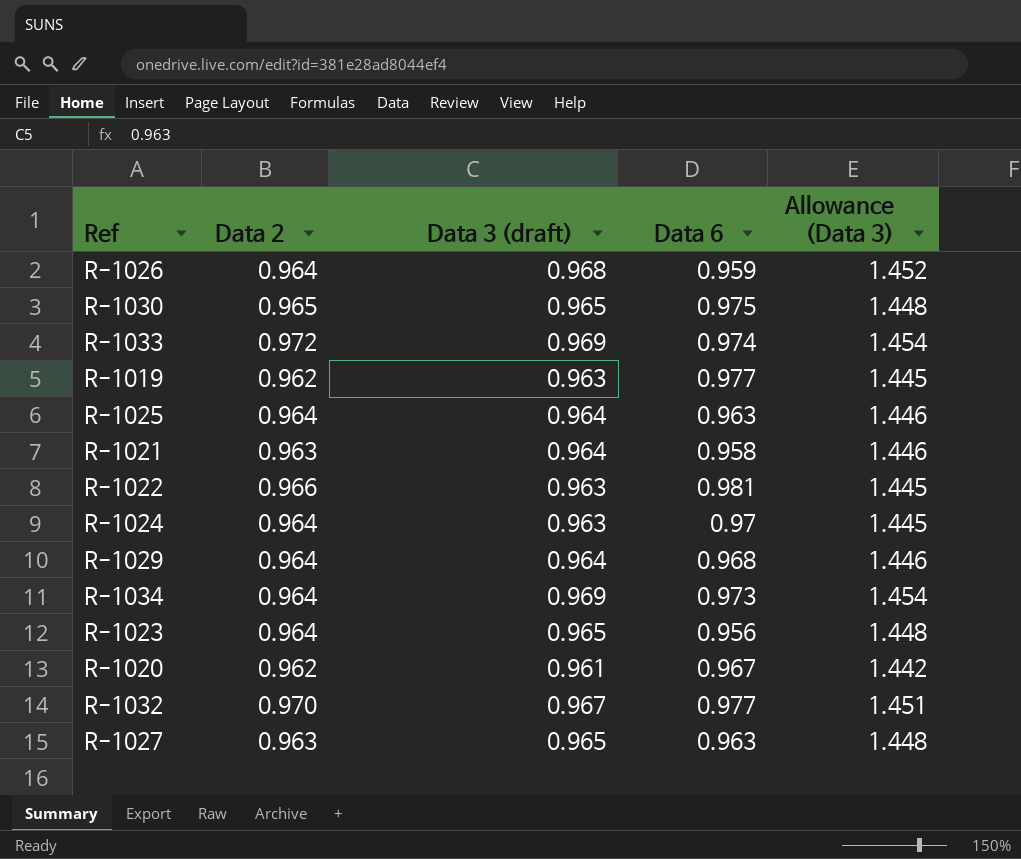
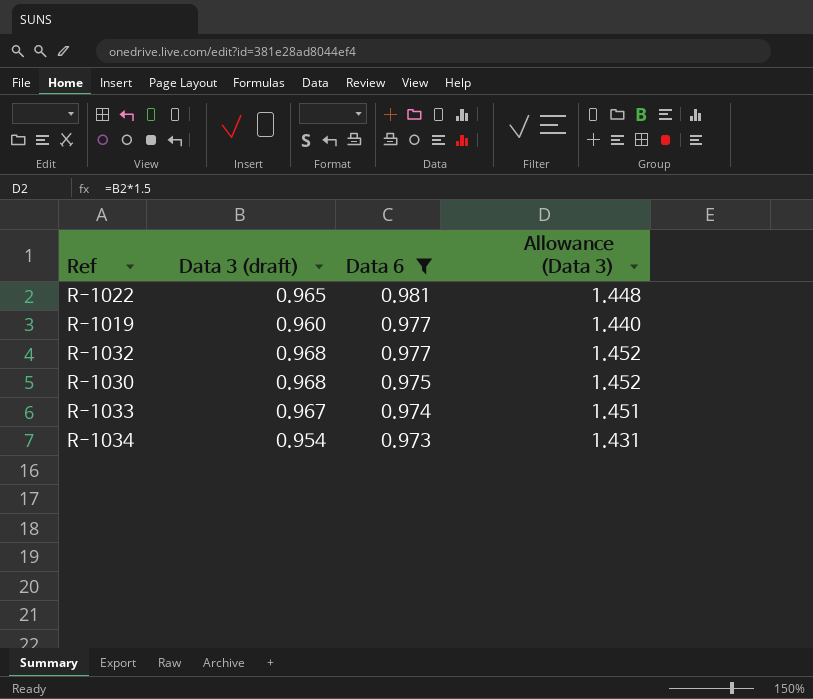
filter: none -> Data 6 >= 0.973
row order: none -> Data 6 descending
column Data 2 | position: 2 -> none
R-1022 | Data 3 (draft): 0.963 -> 0.965
R-1022 | Allowance (Data 3): 1.445 -> 1.448
R-1019 | Data 3 (draft): 0.963 -> 0.960
R-1019 | Allowance (Data 3): 1.445 -> 1.440
R-1032 | Data 3 (draft): 0.967 -> 0.968
R-1032 | Allowance (Data 3): 1.451 -> 1.452
R-1030 | Data 3 (draft): 0.965 -> 0.968
R-1030 | Allowance (Data 3): 1.448 -> 1.452
R-1033 | Data 3 (draft): 0.969 -> 0.967
R-1033 | Allowance (Data 3): 1.454 -> 1.451
R-1034 | Data 3 (draft): 0.969 -> 0.954
R-1034 | Allowance (Data 3): 1.454 -> 1.431

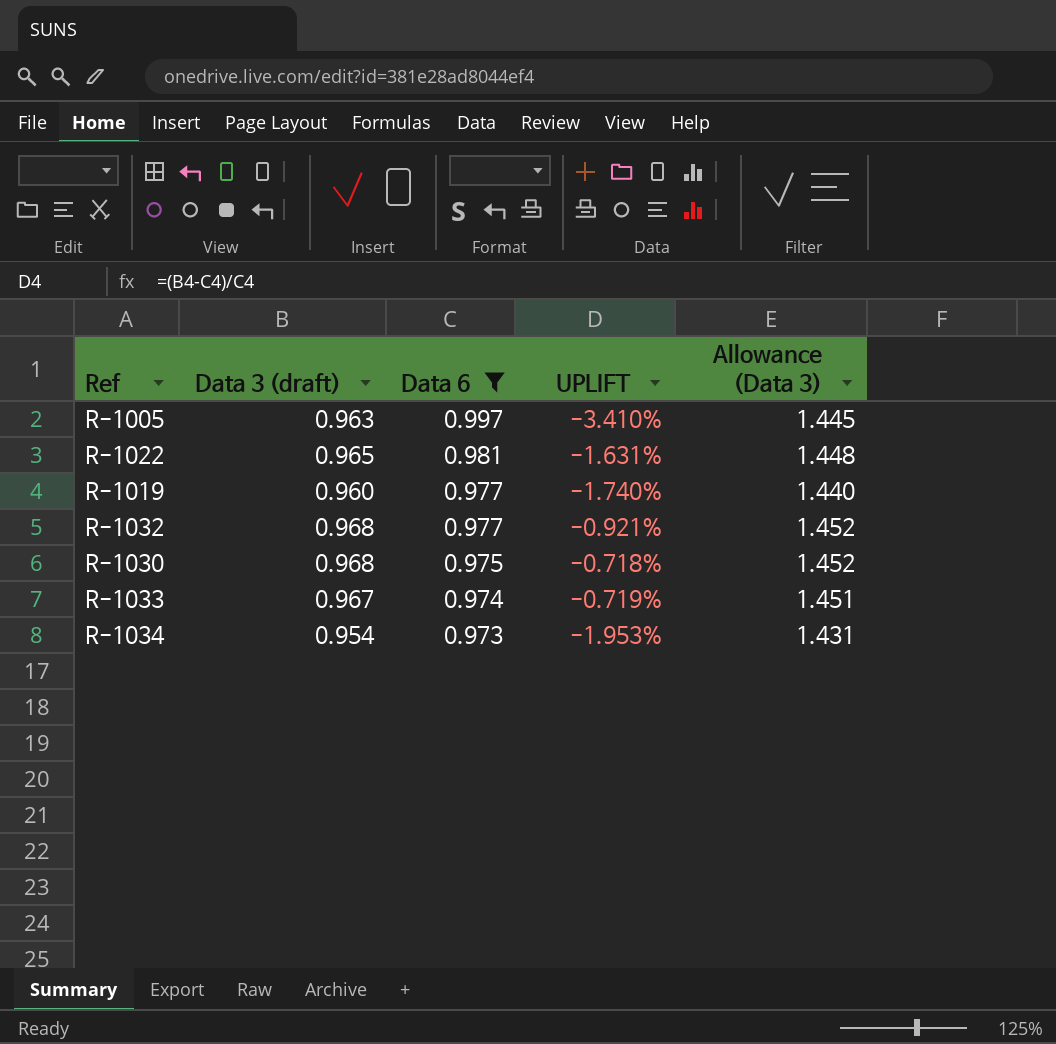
column UPLIFT | formula: none -> ([Data 3 (draft)] - [Data 6]) / [Data 6]
row R-1005: none -> 0.963 | 0.997 | -3.410% | 1.445

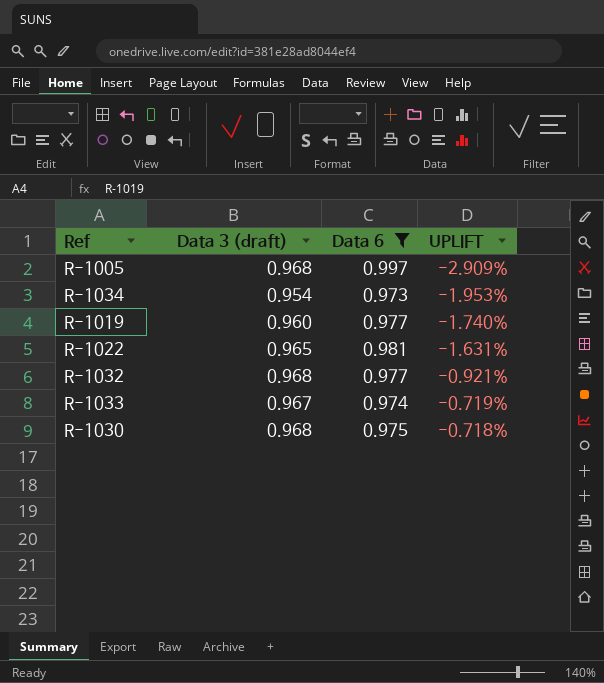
row order: Data 6 descending -> UPLIFT ascending
column Allowance (Data 3) | formula: [Data 3 (draft)] * 1.5 -> none
R-1005 | Data 3 (draft): 0.963 -> 0.968
R-1005 | UPLIFT: -3.410% -> -2.909%

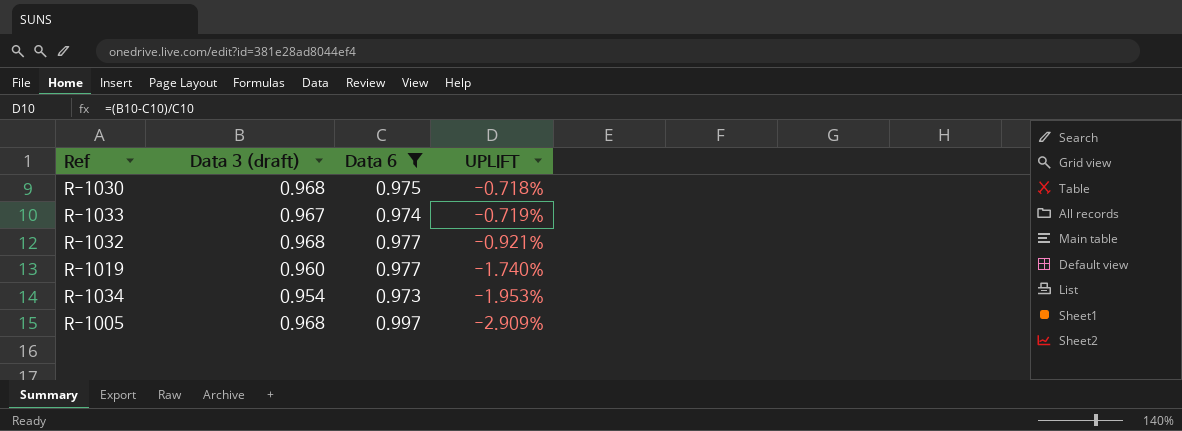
row order: UPLIFT ascending -> UPLIFT descending
row R-1022: 0.965 | 0.981 | -1.631% -> none

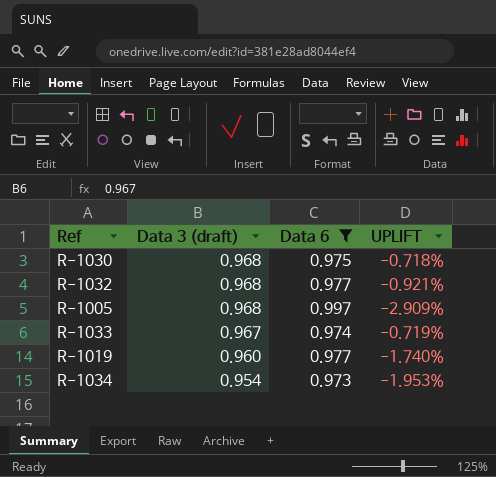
row order: UPLIFT descending -> Data 3 (draft) descending

